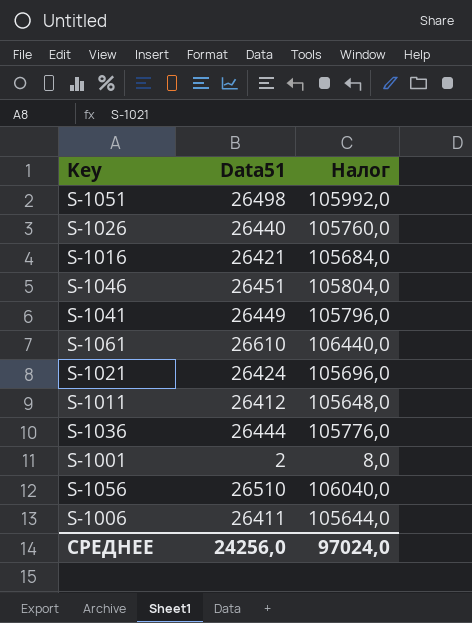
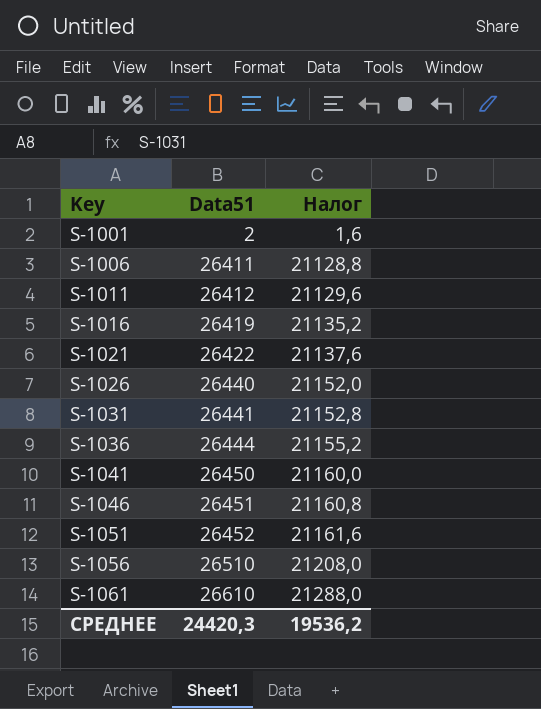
row order: none -> Key ascending
column Налог | formula: [Data51] * 4 -> [Data51] * 0,8
S-1016 | Data51: 26421 -> 26419
S-1021 | Data51: 26424 -> 26422
row S-1031: none -> 26441 | 21152,8
S-1041 | Data51: 26449 -> 26450
S-1051 | Data51: 26498 -> 26452
СРЕДНЕЕ | Data51: 24256,0 -> 24420,3
СРЕДНЕЕ | Налог: 97024,0 -> 19536,2

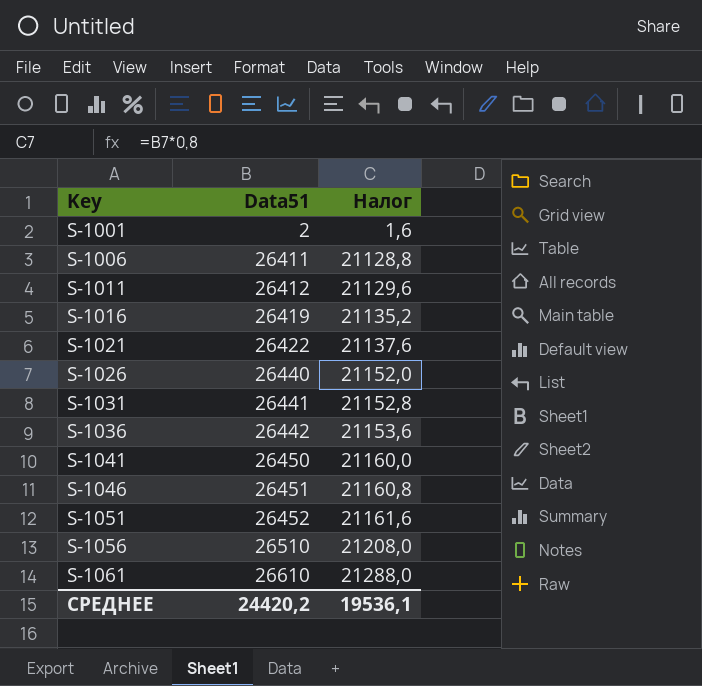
S-1036 | Data51: 26444 -> 26442
S-1036 | Налог: 21155,2 -> 21153,6
СРЕДНЕЕ | Data51: 24420,3 -> 24420,2
СРЕДНЕЕ | Налог: 19536,2 -> 19536,1

